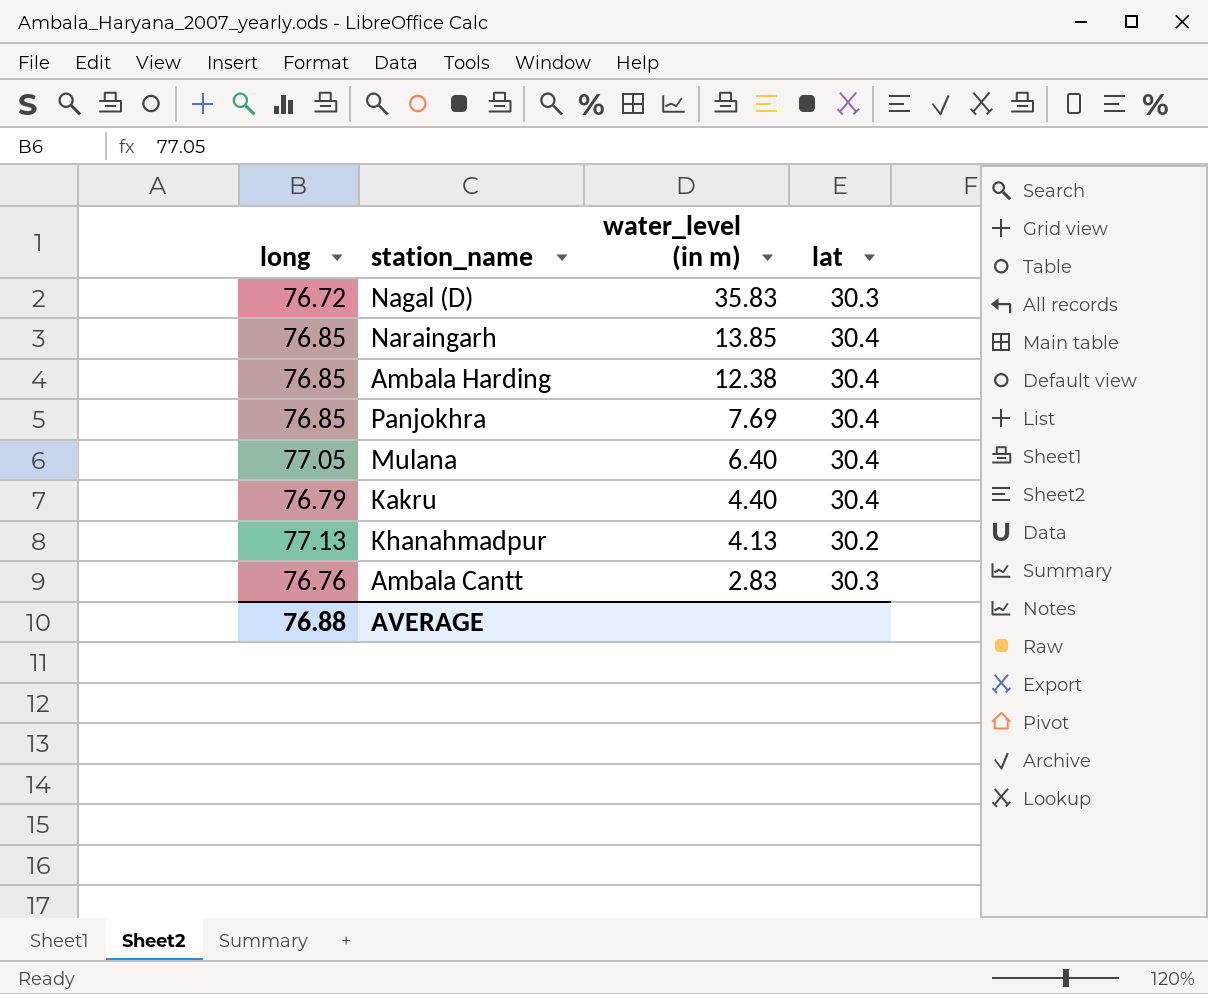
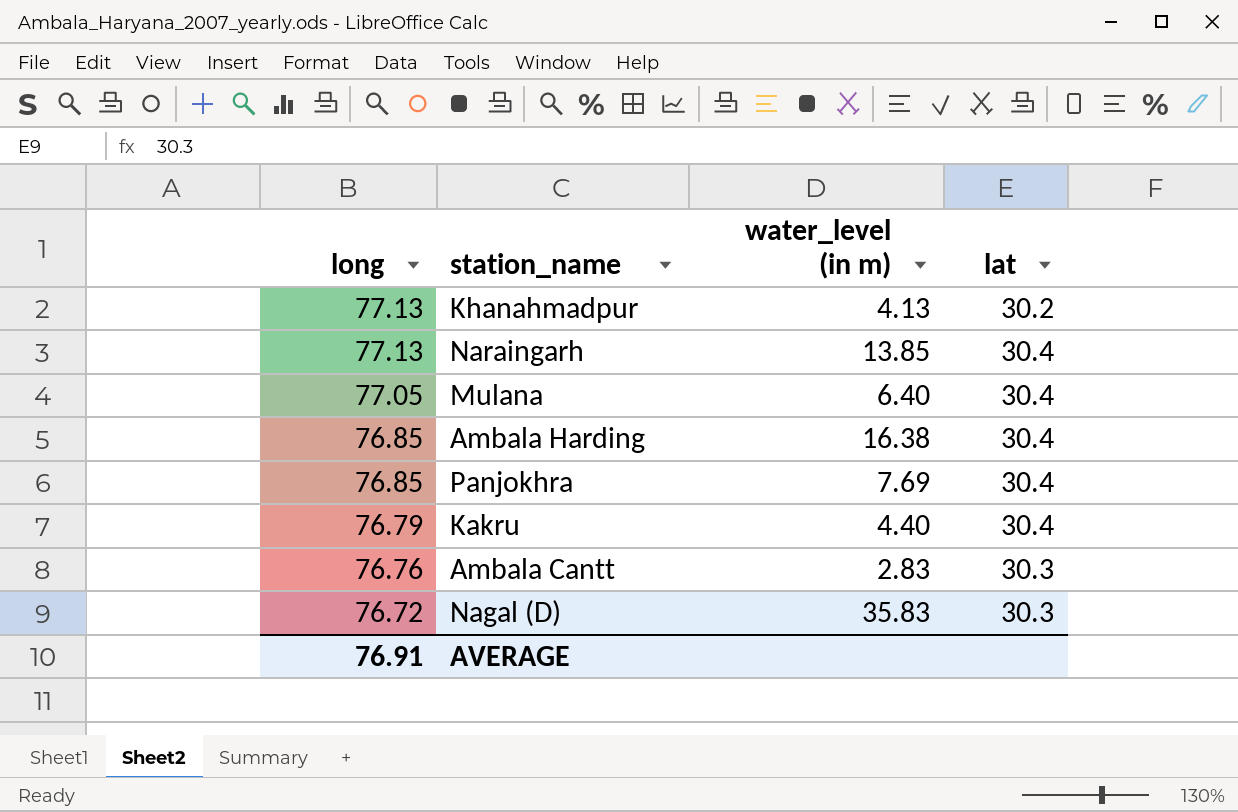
row order: water_level (in m) descending -> long descending
Naraingarh | long: 76.85 -> 77.13
Ambala Harding | water_level (in m): 12.38 -> 16.38
AVERAGE | long: 76.88 -> 76.91

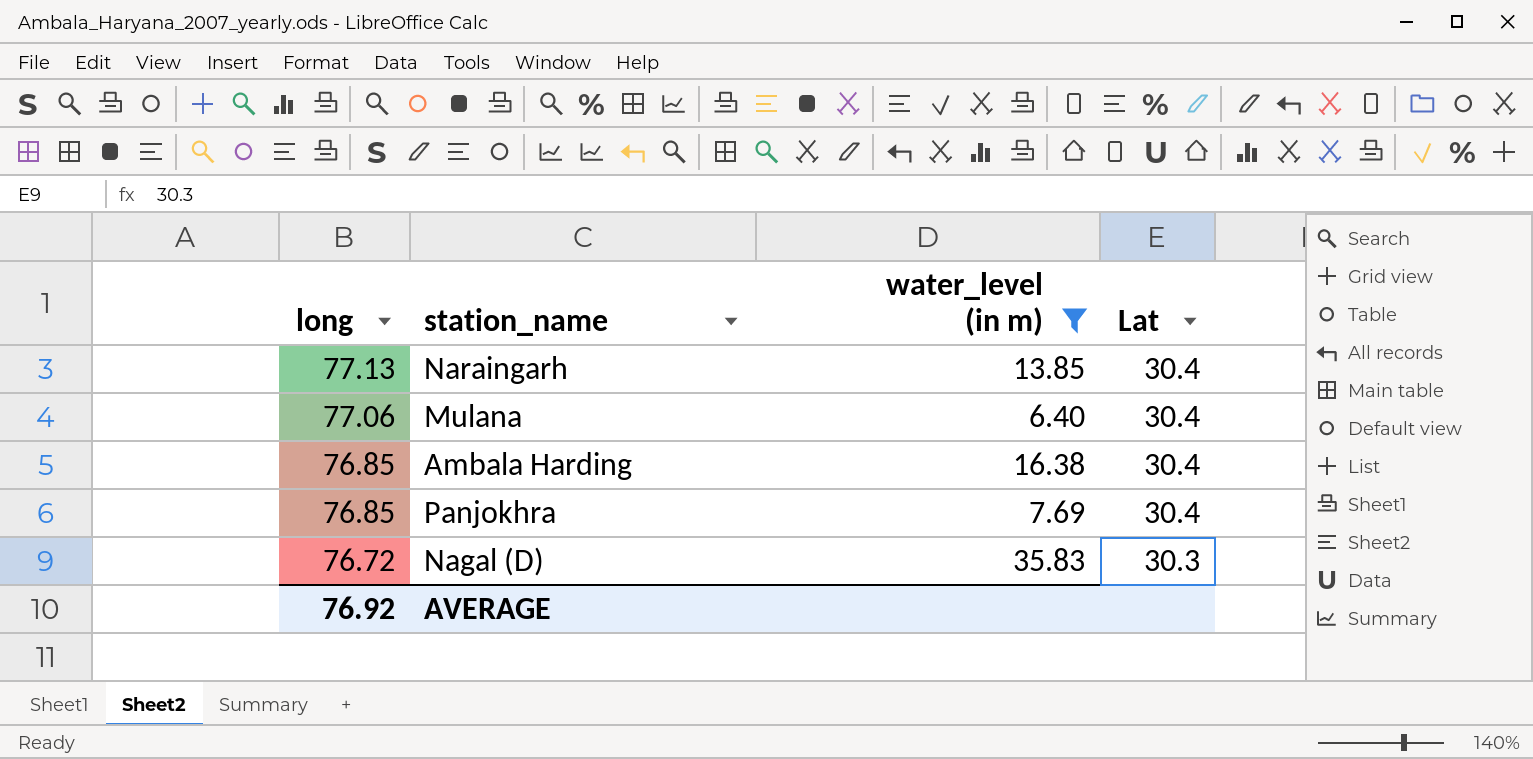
filter: none -> water_level (in m) >= 6.40
column name: lat -> Lat
Mulana | long: 77.05 -> 77.06
AVERAGE | long: 76.91 -> 76.92

